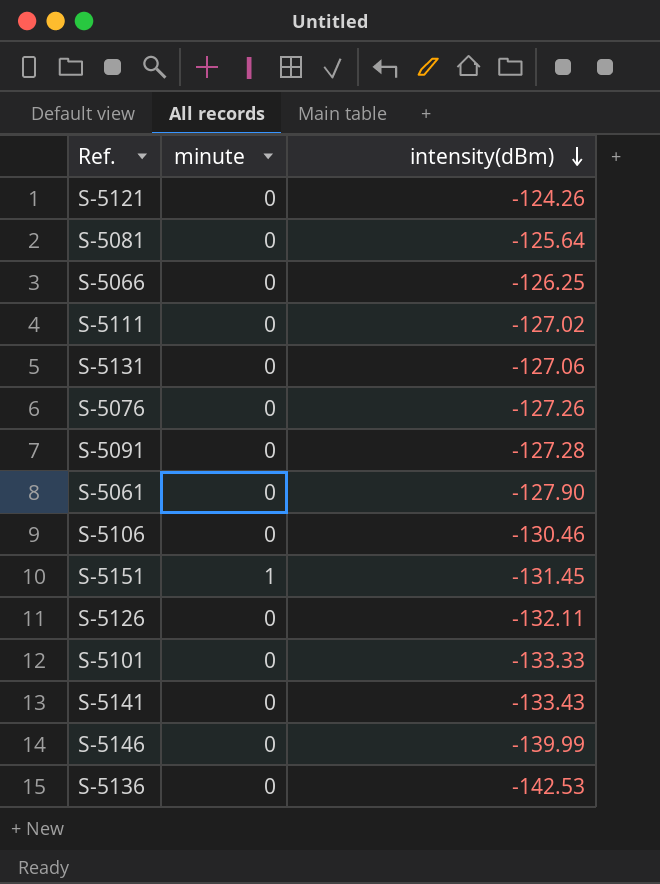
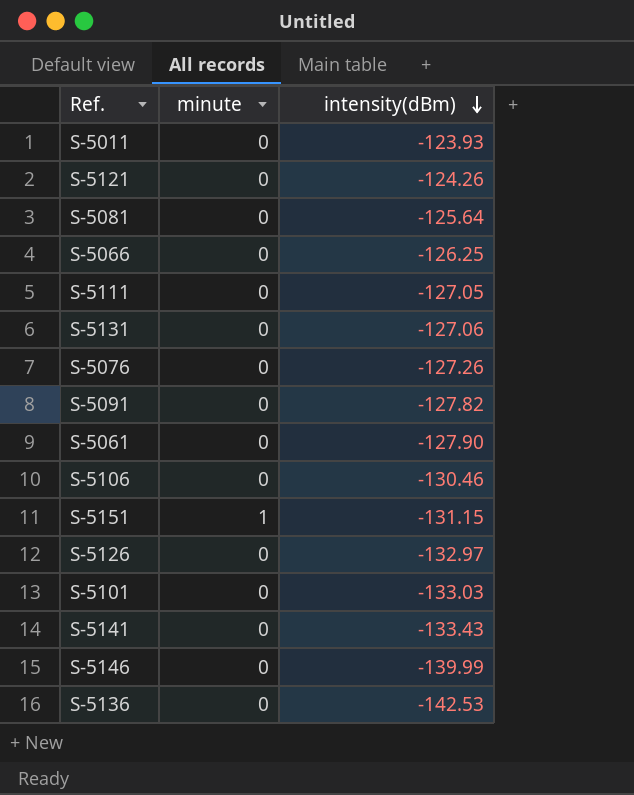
row S-5011: none -> 0 | -123.93
S-5111 | intensity(dBm): -127.02 -> -127.05
S-5091 | intensity(dBm): -127.28 -> -127.82
S-5151 | intensity(dBm): -131.45 -> -131.15
S-5126 | intensity(dBm): -132.11 -> -132.97
S-5101 | intensity(dBm): -133.33 -> -133.03

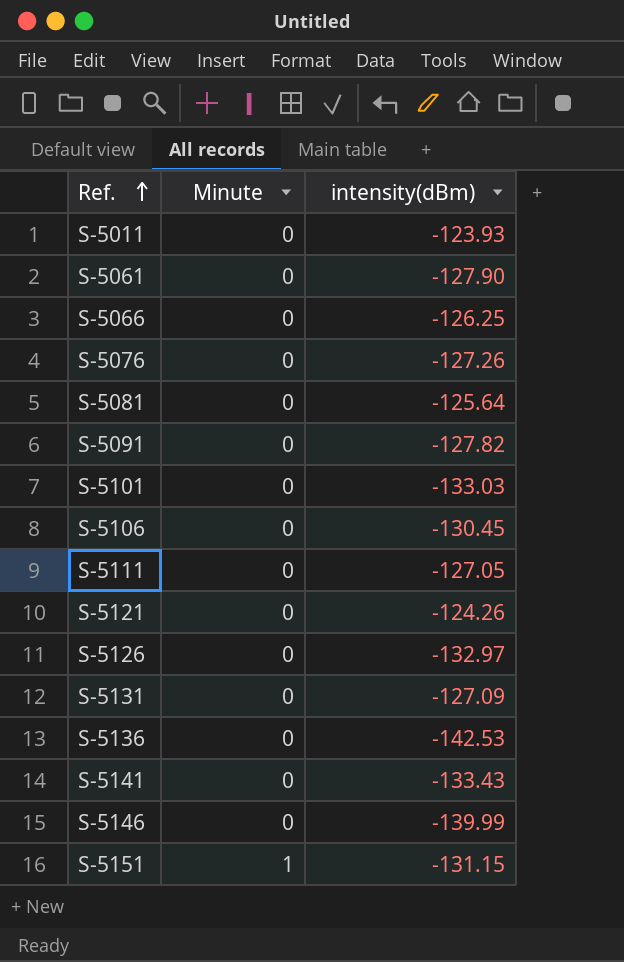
row order: intensity(dBm) descending -> Ref. ascending
column name: minute -> Minute
S-5106 | intensity(dBm): -130.46 -> -130.45
S-5131 | intensity(dBm): -127.06 -> -127.09

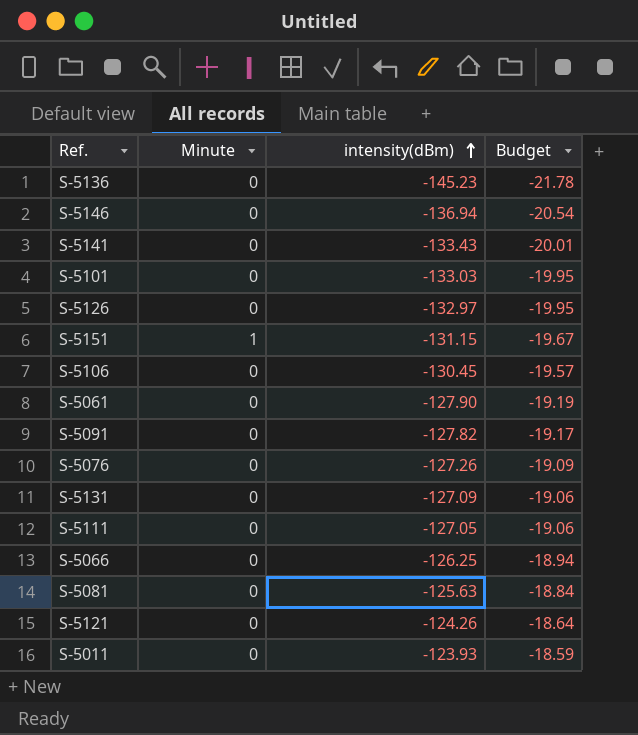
row order: Ref. ascending -> intensity(dBm) ascending
column Budget | formula: none -> [intensity(dBm)] * 0.15
S-5136 | intensity(dBm): -142.53 -> -145.23
S-5146 | intensity(dBm): -139.99 -> -136.94
S-5081 | intensity(dBm): -125.64 -> -125.63

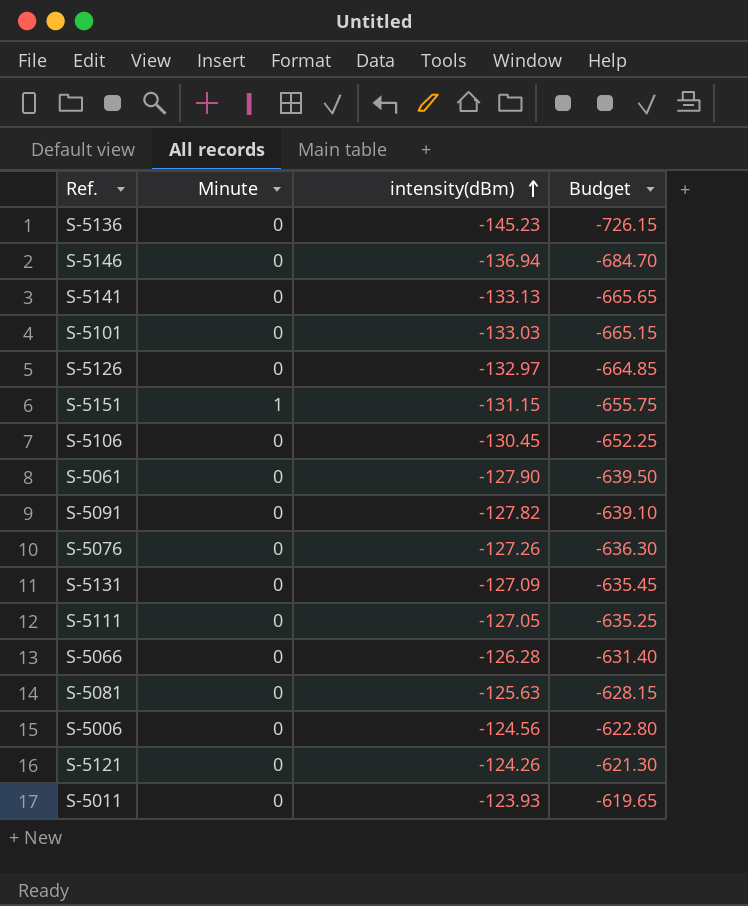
column Budget | formula: [intensity(dBm)] * 0.15 -> [intensity(dBm)] * 5
S-5141 | intensity(dBm): -133.43 -> -133.13
S-5066 | intensity(dBm): -126.25 -> -126.28
row S-5006: none -> 0 | -124.56 | -622.80

